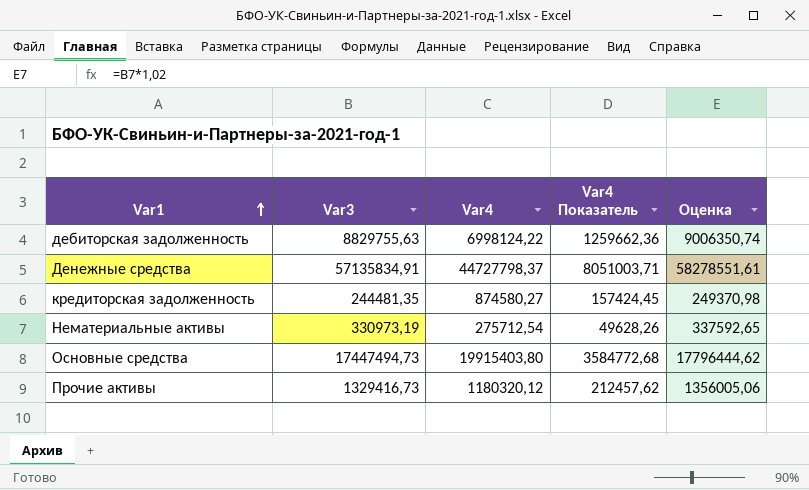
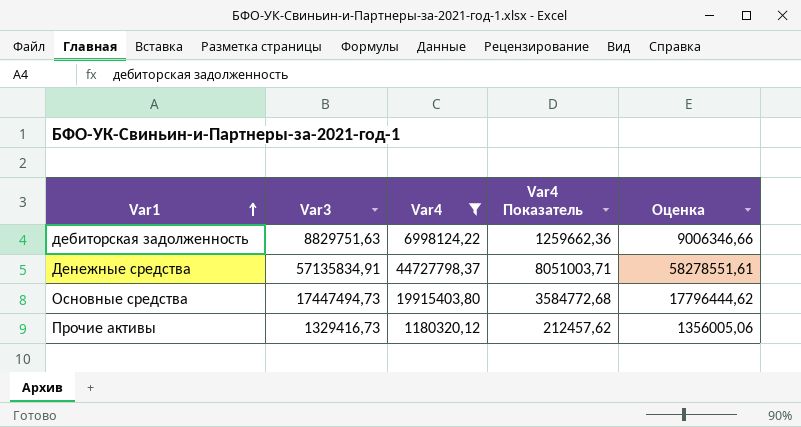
filter: none -> Var4 >= 1180320,12
дебиторская задолженность | Var3: 8829755,63 -> 8829751,63
дебиторская задолженность | Оценка: 9006350,74 -> 9006346,66

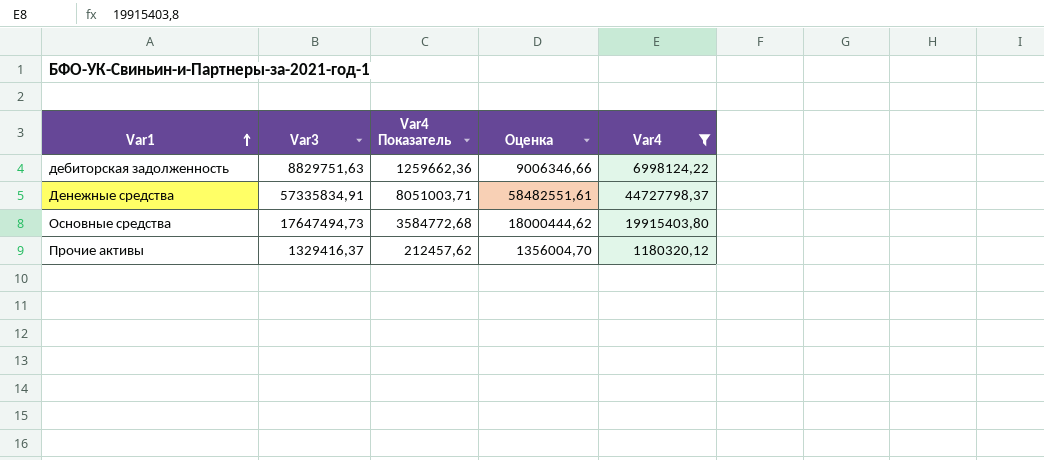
column Var4 | position: 3 -> 5
Денежные средства | Var3: 57135834,91 -> 57335834,91
Денежные средства | Оценка: 58278551,61 -> 58482551,61
Основные средства | Var3: 17447494,73 -> 17647494,73
Основные средства | Оценка: 17796444,62 -> 18000444,62
Прочие активы | Var3: 1329416,73 -> 1329416,37
Прочие активы | Оценка: 1356005,06 -> 1356004,70

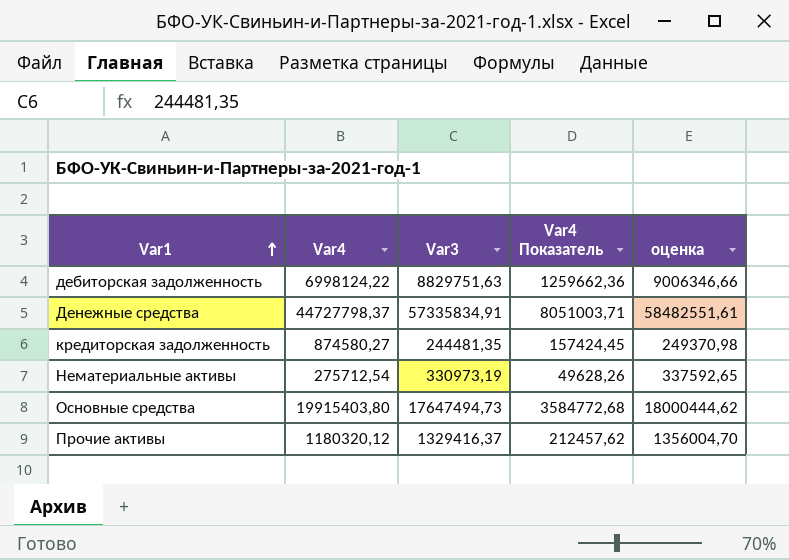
filter: Var4 >= 1180320,12 -> none
column Var4 | position: 5 -> 2
column name: Оценка -> оценка

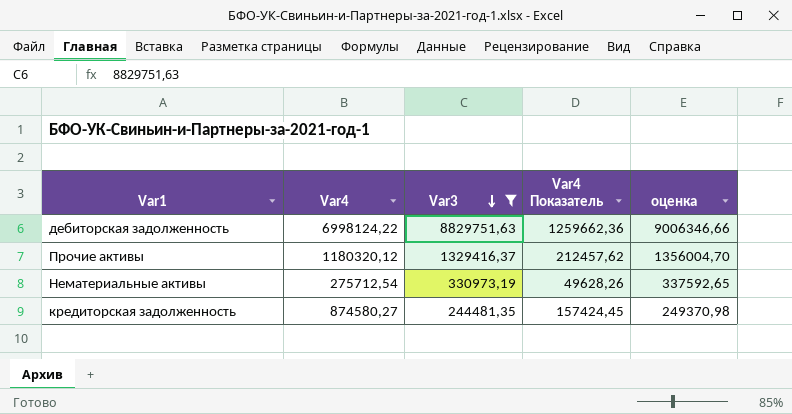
filter: none -> Var3 <= 8829751,63
row order: Var1 ascending -> Var3 descending

